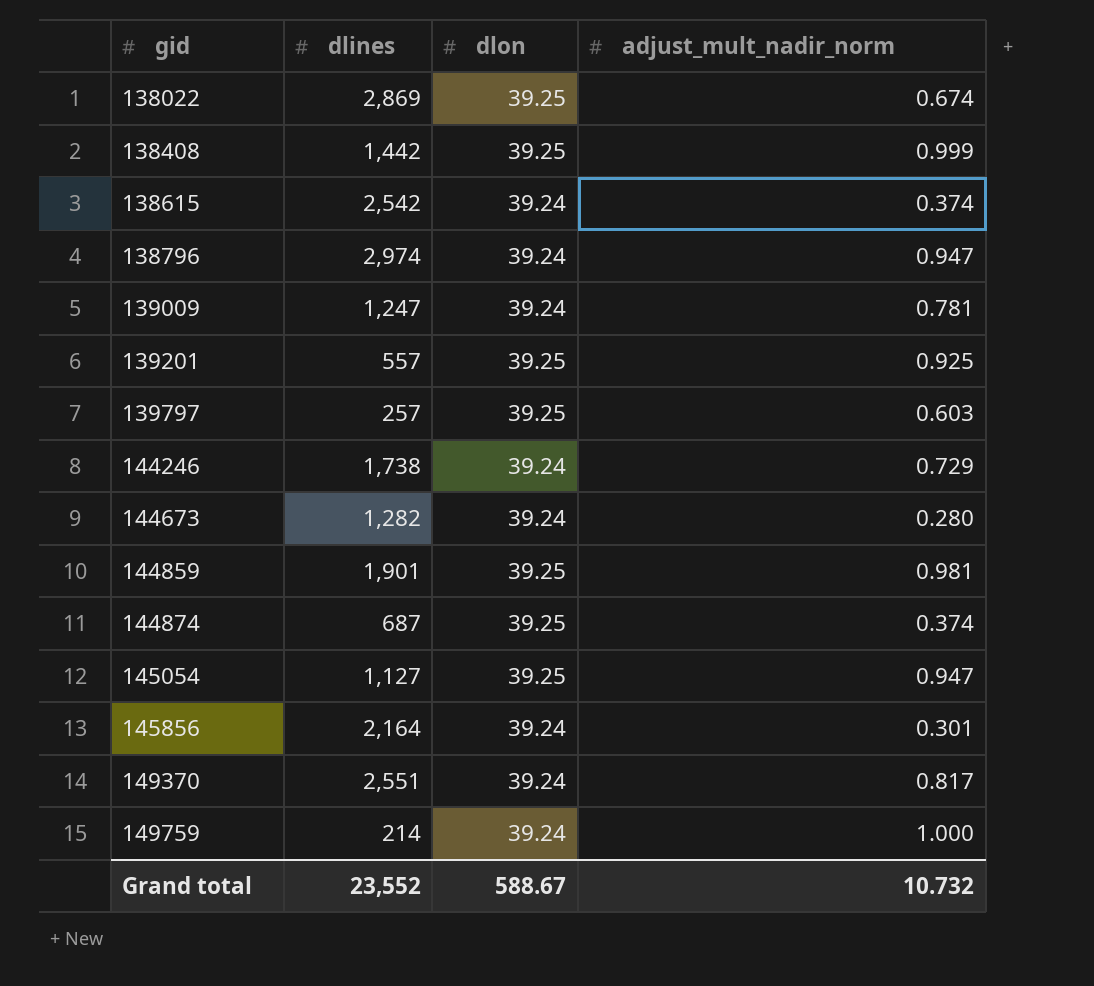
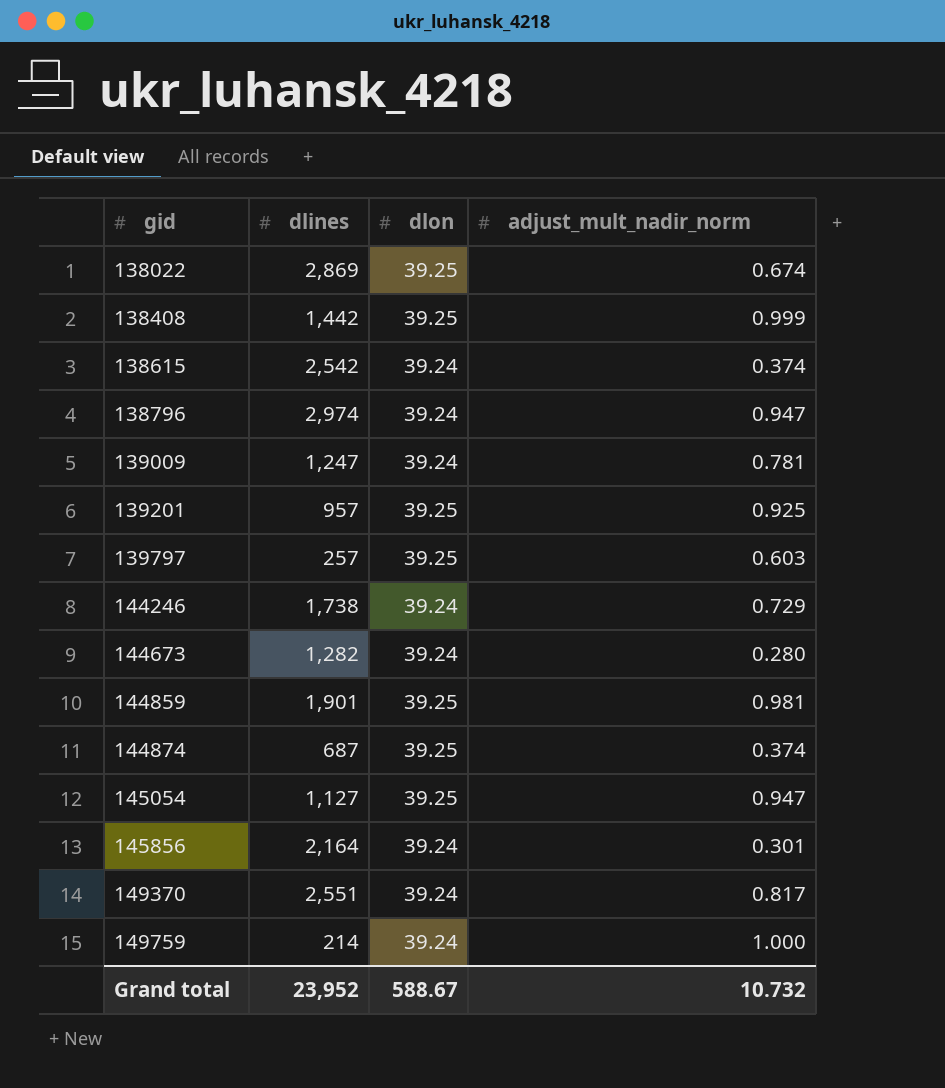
139201 | dlines: 557 -> 957
Grand total | dlines: 23,552 -> 23,952

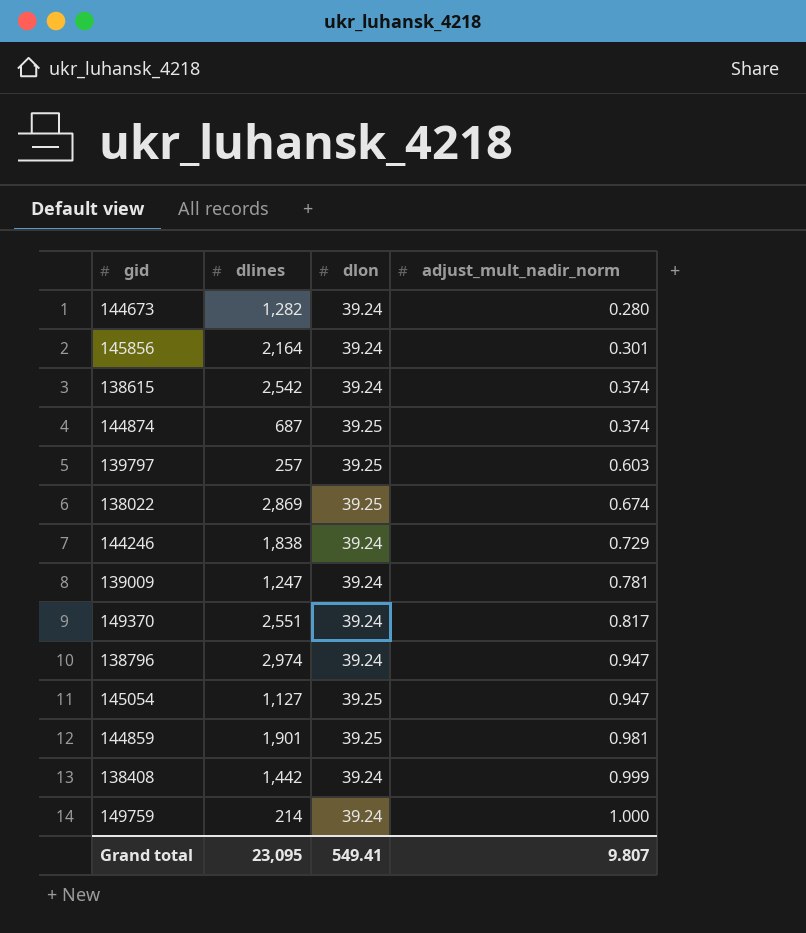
row order: gid ascending -> adjust_mult_nadir_norm ascending
row 139201: 957 | 39.25 | 0.925 -> none
144246 | dlines: 1,738 -> 1,838
138408 | dlon: 39.25 -> 39.24
Grand total | dlines: 23,952 -> 23,095
Grand total | dlon: 588.67 -> 549.41
Grand total | adjust_mult_nadir_norm: 10.732 -> 9.807

